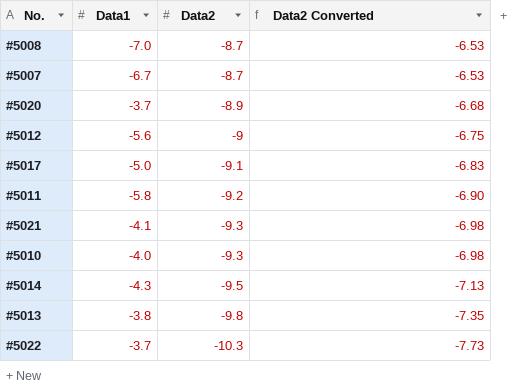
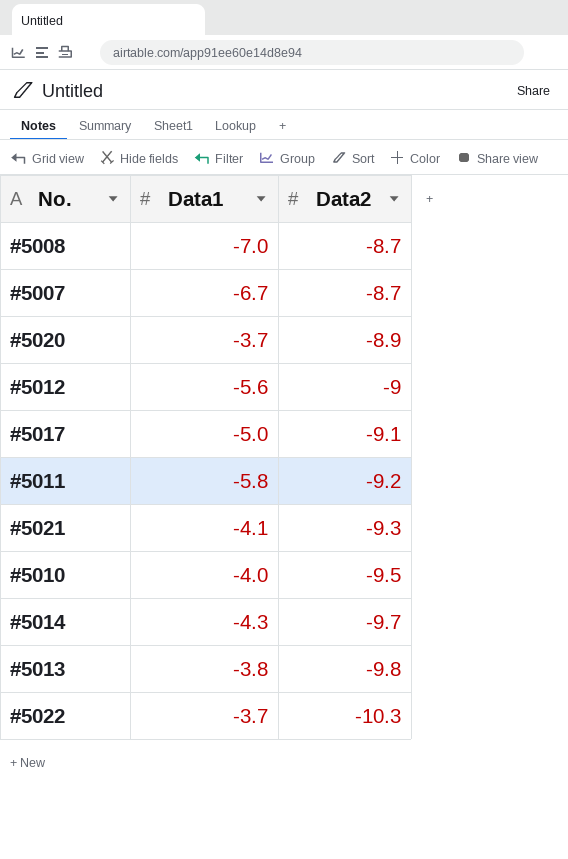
column Data2 Converted | formula: [Data2] * 0.75 -> none
#5010 | Data2: -9.3 -> -9.5
#5014 | Data2: -9.5 -> -9.7

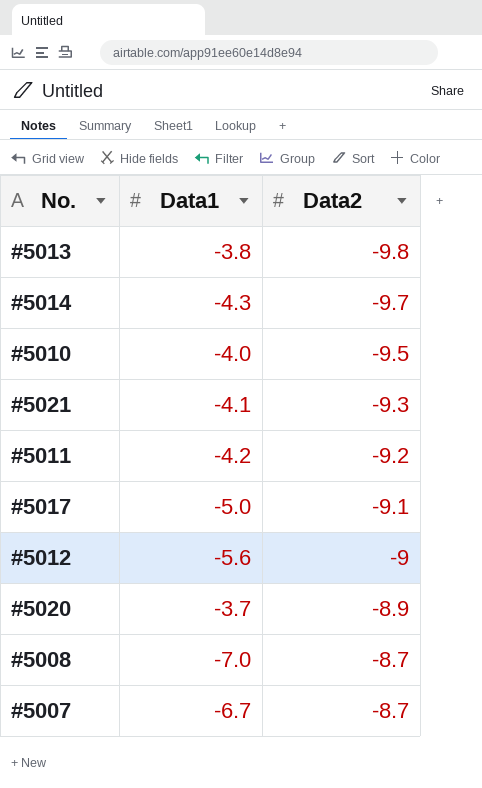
row order: Data2 descending -> Data2 ascending
row #5022: -3.7 | -10.3 -> none
#5011 | Data1: -5.8 -> -4.2

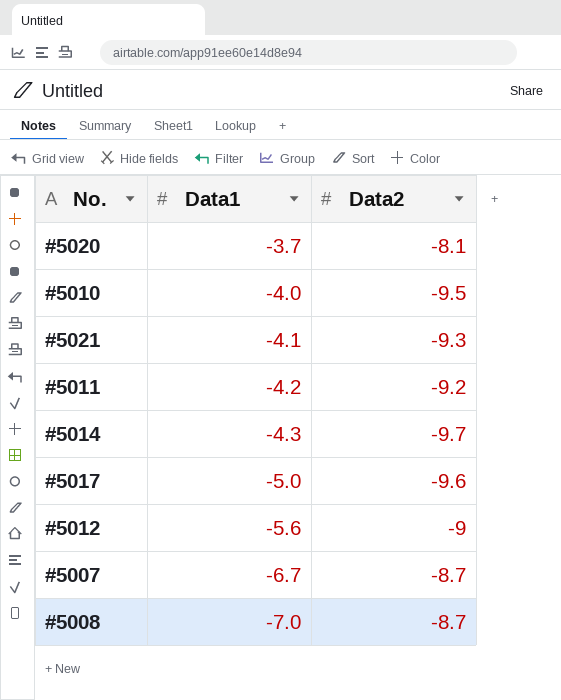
row order: Data2 ascending -> Data1 descending
row #5013: -3.8 | -9.8 -> none
#5020 | Data2: -8.9 -> -8.1
#5017 | Data2: -9.1 -> -9.6

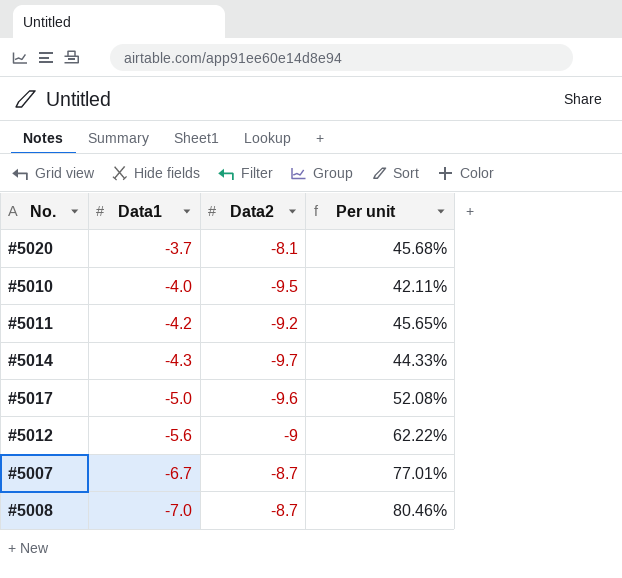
column Per unit | formula: none -> [Data1] / [Data2]
row #5021: -4.1 | -9.3 -> none

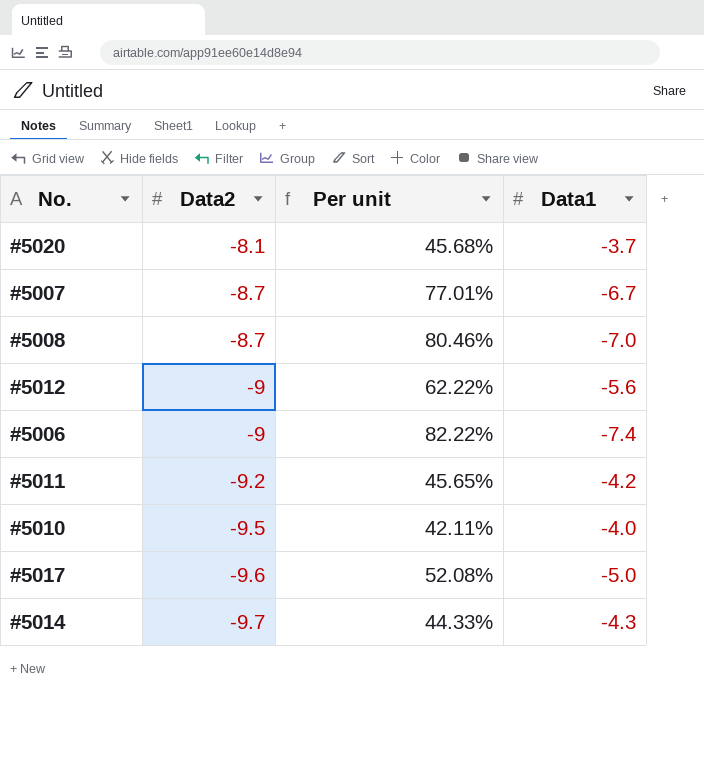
row order: Data1 descending -> Data2 descending
column Data1 | position: 2 -> 4
row #5006: none -> -9 | 82.22% | -7.4

